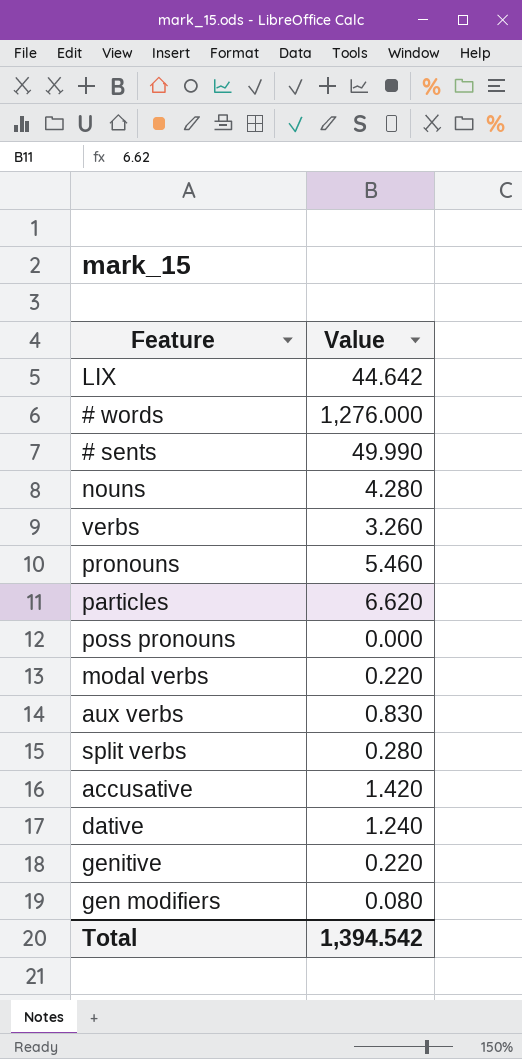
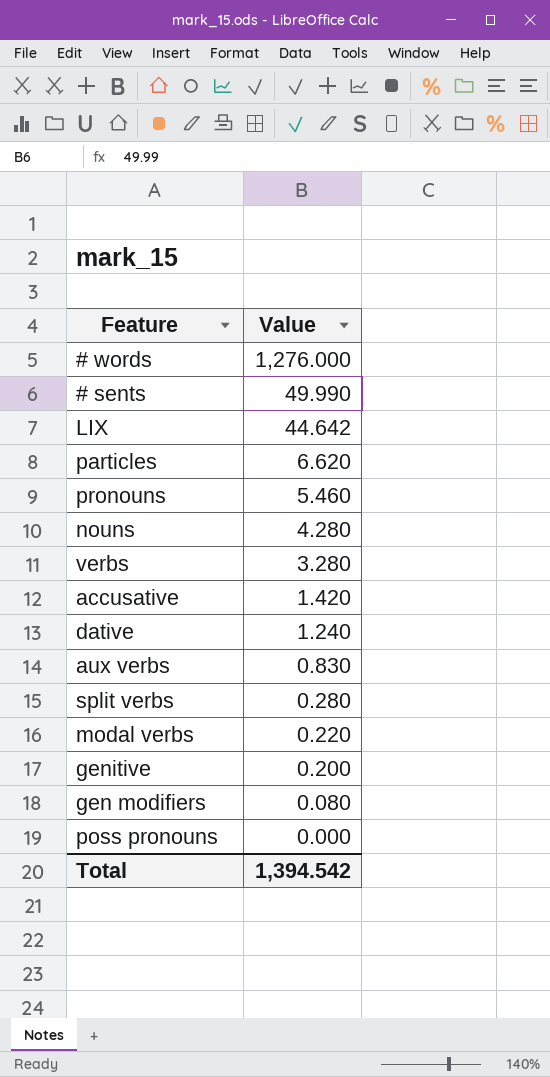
row order: none -> Value descending
verbs | Value: 3.260 -> 3.280
genitive | Value: 0.220 -> 0.200

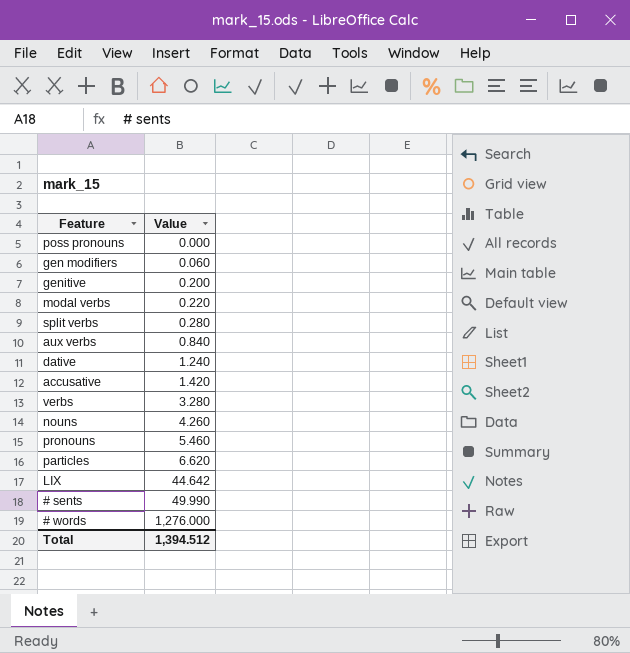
row order: Value descending -> Value ascending
gen modifiers | Value: 0.080 -> 0.060
aux verbs | Value: 0.830 -> 0.840
nouns | Value: 4.280 -> 4.260
Total | Value: 1,394.542 -> 1,394.512

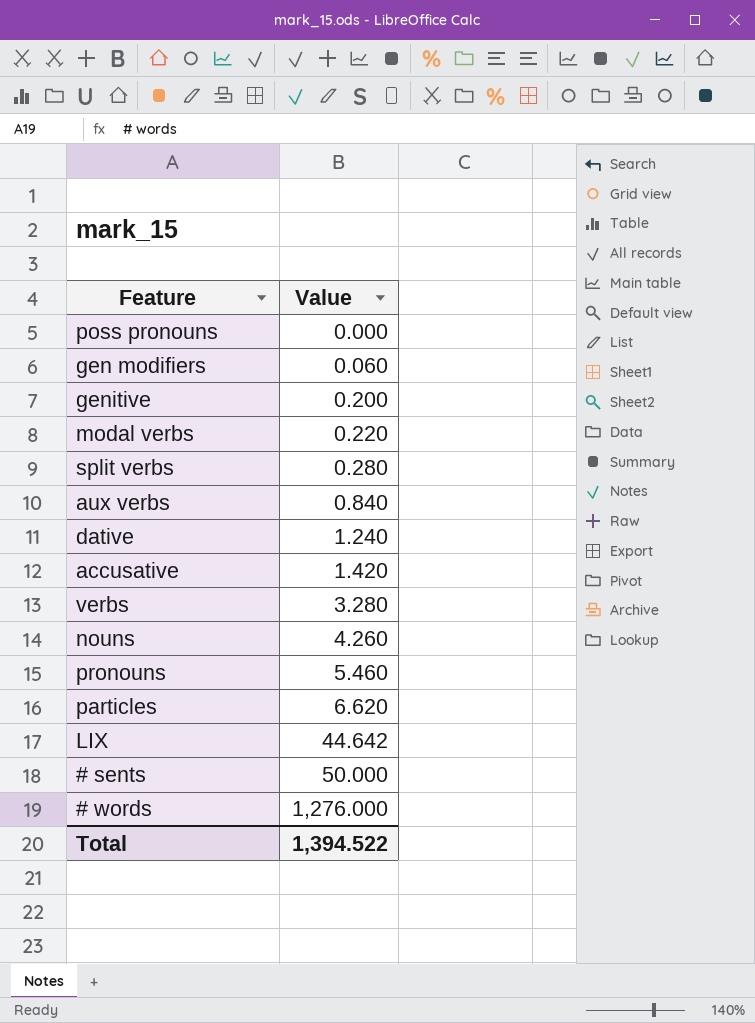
# sents | Value: 49.990 -> 50.000
Total | Value: 1,394.512 -> 1,394.522

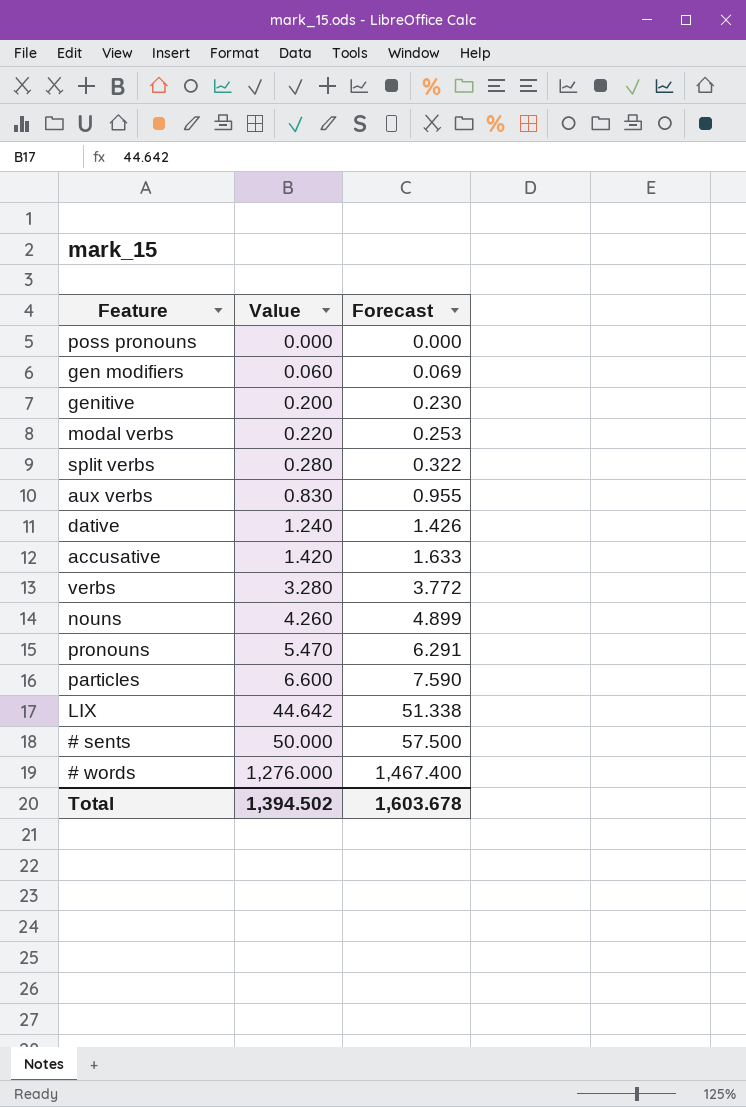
column Forecast | formula: none -> [Value] * 1.15
aux verbs | Value: 0.840 -> 0.830
pronouns | Value: 5.460 -> 5.470
particles | Value: 6.620 -> 6.600
Total | Value: 1,394.522 -> 1,394.502

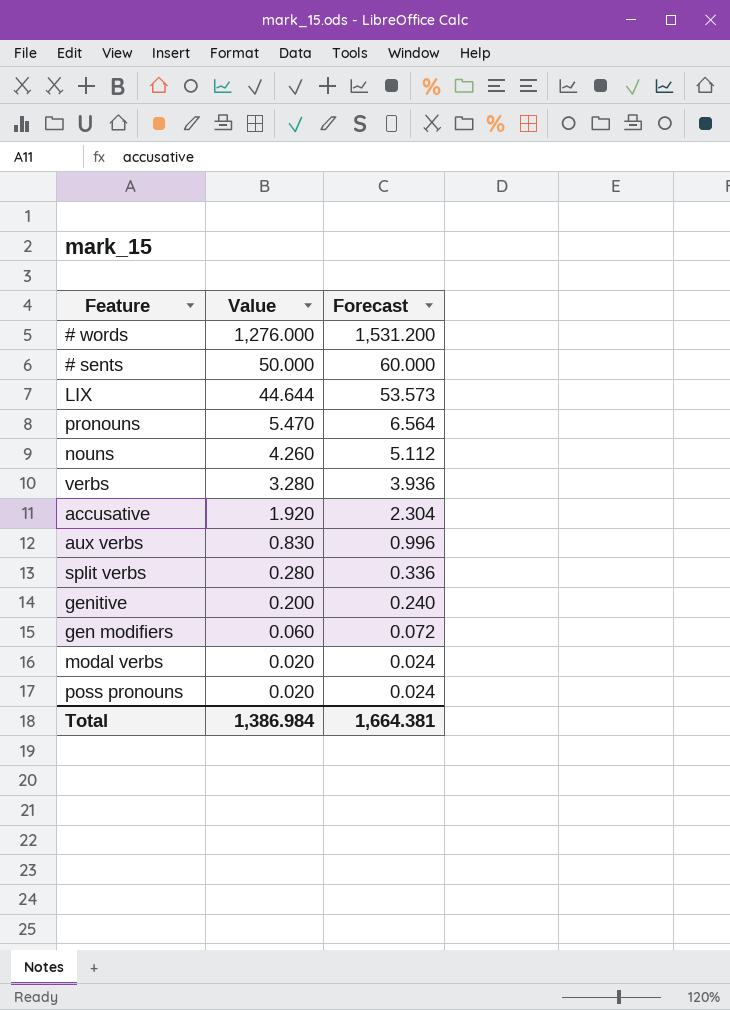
row order: Value ascending -> Value descending
column Forecast | formula: [Value] * 1.15 -> [Value] * 1.2
row dative: 1.240 | 1.426 -> none
row particles: 6.600 | 7.590 -> none
LIX | Value: 44.642 -> 44.644
accusative | Value: 1.420 -> 1.920
modal verbs | Value: 0.220 -> 0.020
poss pronouns | Value: 0.000 -> 0.020
Total | Value: 1,394.502 -> 1,386.984
Total | Forecast: 1,603.678 -> 1,664.381

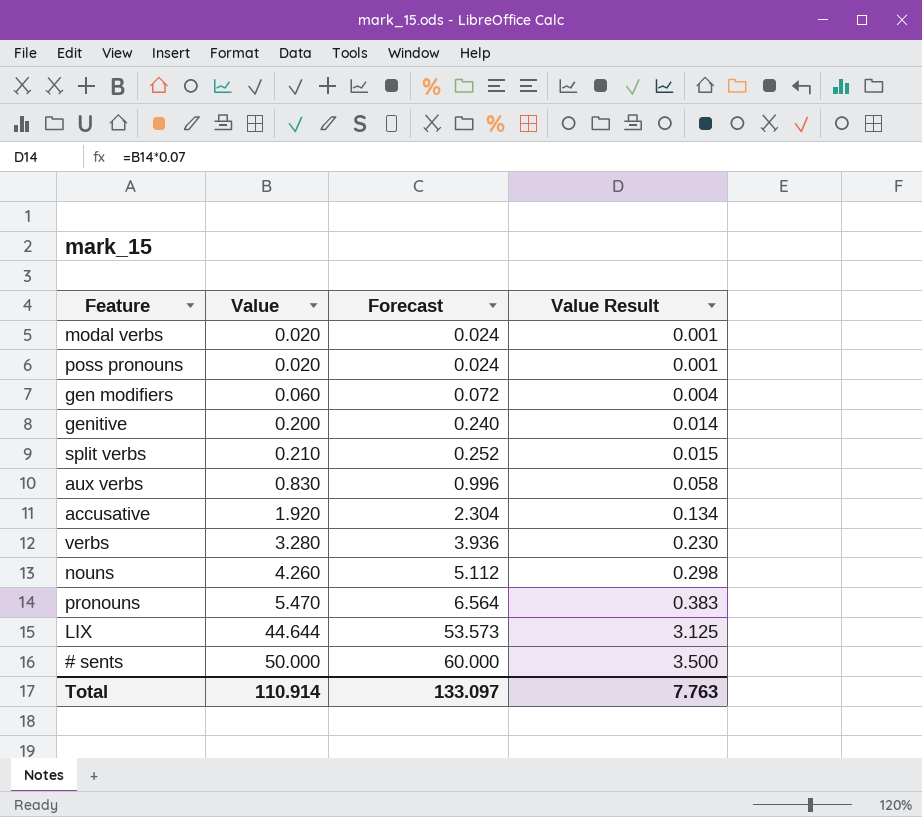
row order: Value descending -> Value ascending
column Value Result | formula: none -> [Value] * 0.07
row # words: 1,276.000 | 1,531.200 -> none
split verbs | Value: 0.280 -> 0.210
split verbs | Forecast: 0.336 -> 0.252
Total | Value: 1,386.984 -> 110.914
Total | Forecast: 1,664.381 -> 133.097

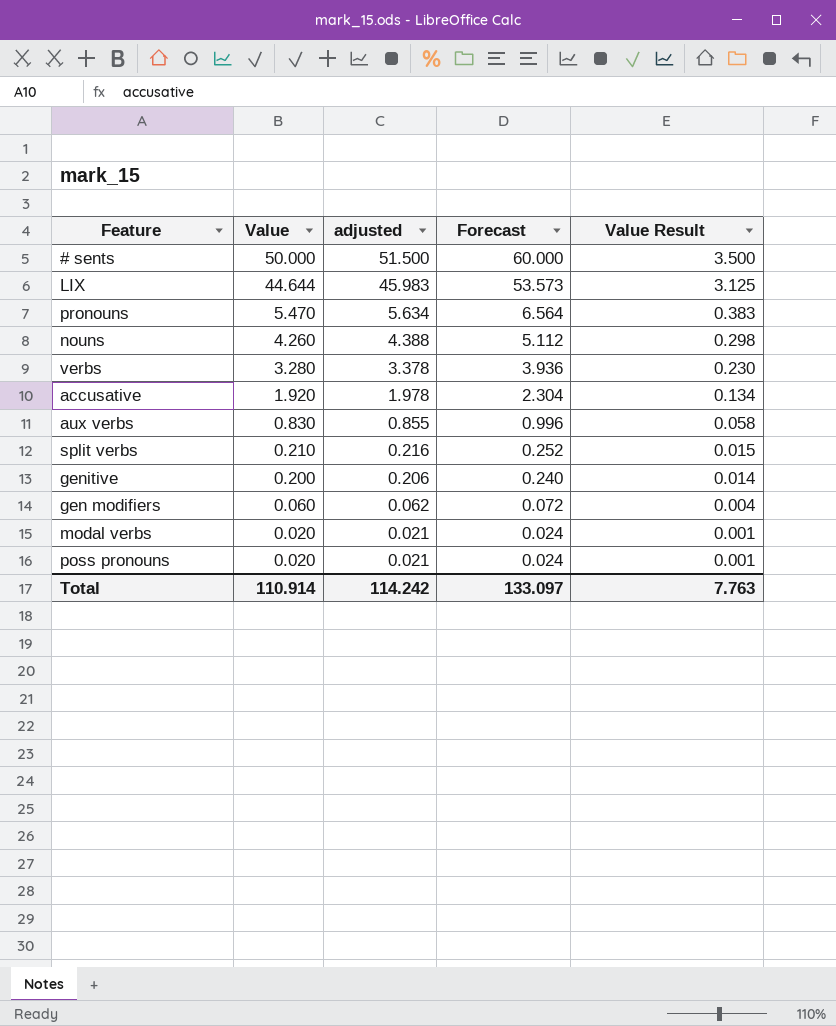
row order: Value ascending -> Value descending
column adjusted | formula: none -> [Value] * 1.03

